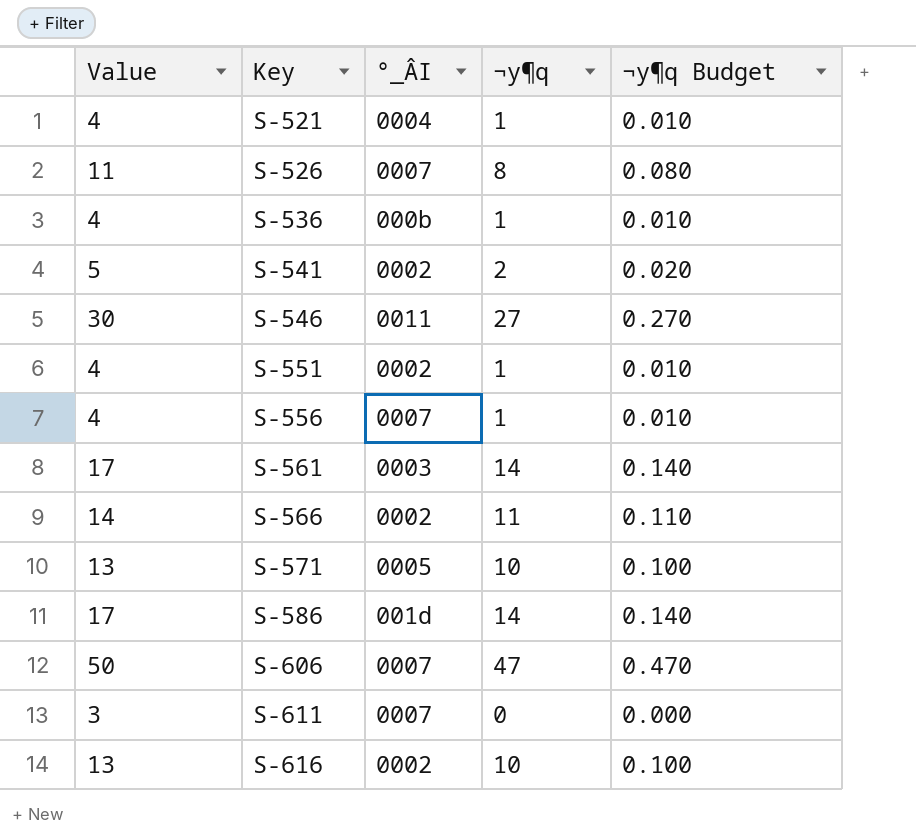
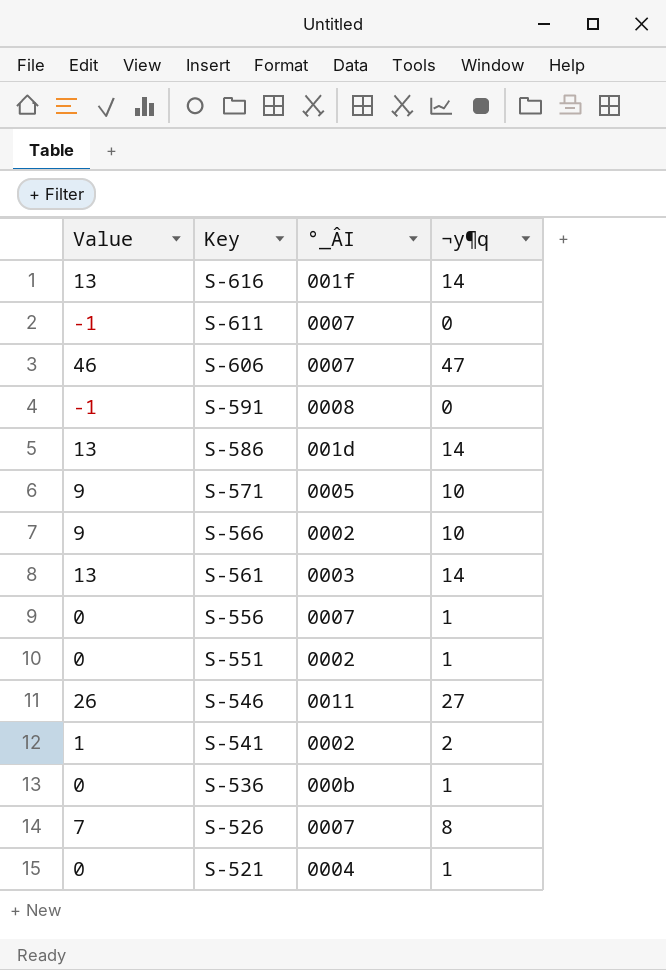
row order: Key ascending -> Key descending
column ¬y¶q Budget | formula: [¬y¶q] * 0.01 -> none
column Value | formula: [¬y¶q] + 3 -> [¬y¶q] - 1
S-616 | °_ÂI: 0002 -> 001f
S-616 | ¬y¶q: 10 -> 14
row S-591: none -> -1 | 0008 | 0
S-566 | ¬y¶q: 11 -> 10

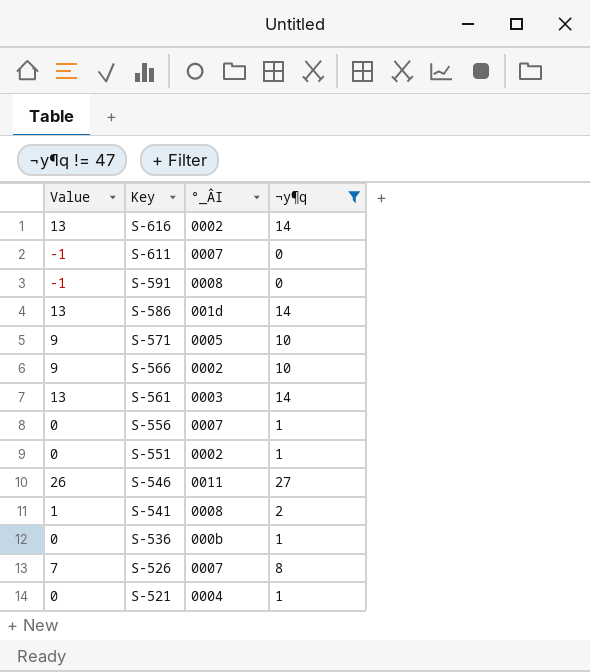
filter: none -> ¬y¶q != 47
S-616 | °_ÂI: 001f -> 0002
S-541 | °_ÂI: 0002 -> 0008

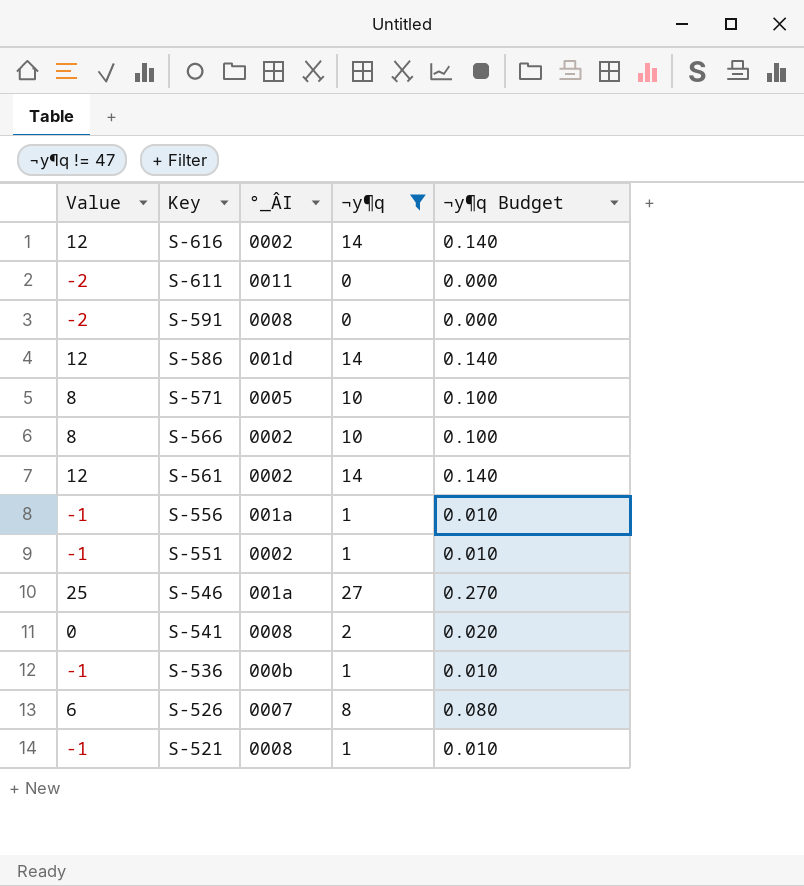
column Value | formula: [¬y¶q] - 1 -> [¬y¶q] - 2
column ¬y¶q Budget | formula: none -> [¬y¶q] * 0.01
S-611 | °_ÂI: 0007 -> 0011
S-561 | °_ÂI: 0003 -> 0002
S-556 | °_ÂI: 0007 -> 001a
S-546 | °_ÂI: 0011 -> 001a
S-521 | °_ÂI: 0004 -> 0008

